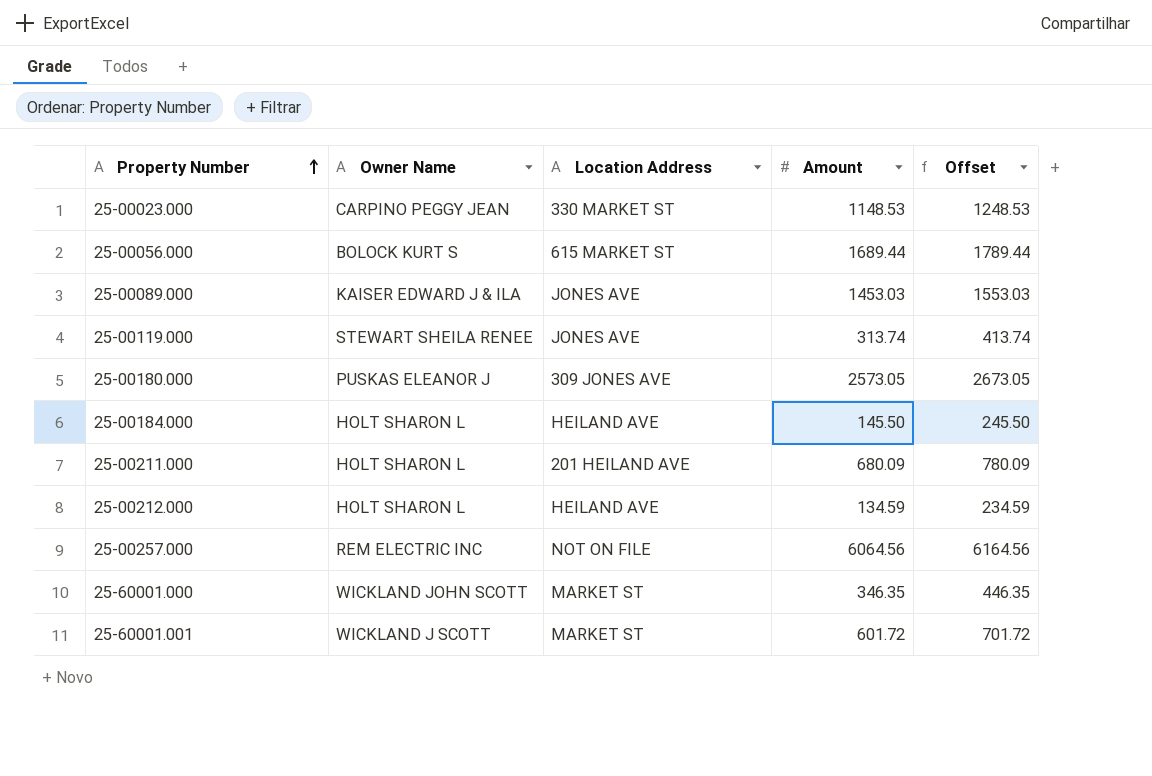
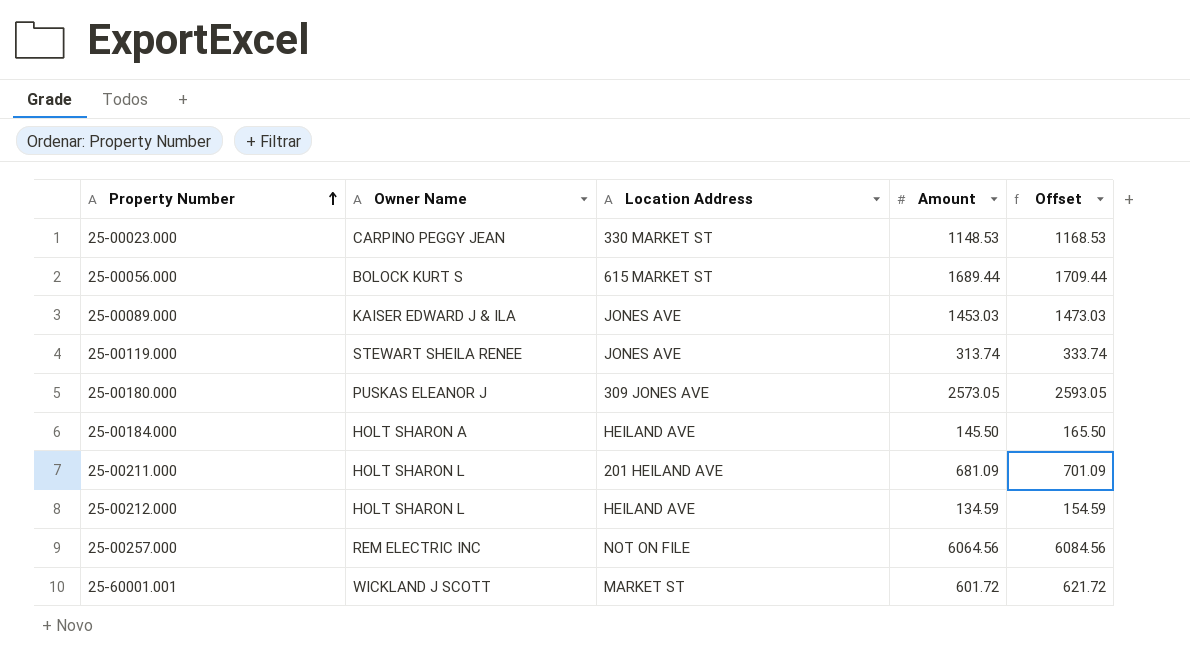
column Offset | formula: [Amount] + 100 -> [Amount] + 20
row 25-60001.000: WICKLAND JOHN SCOTT | MARKET ST | 346.35 | 446.35 -> none
25-00184.000 | Owner Name: HOLT SHARON L -> HOLT SHARON A
25-00211.000 | Amount: 680.09 -> 681.09

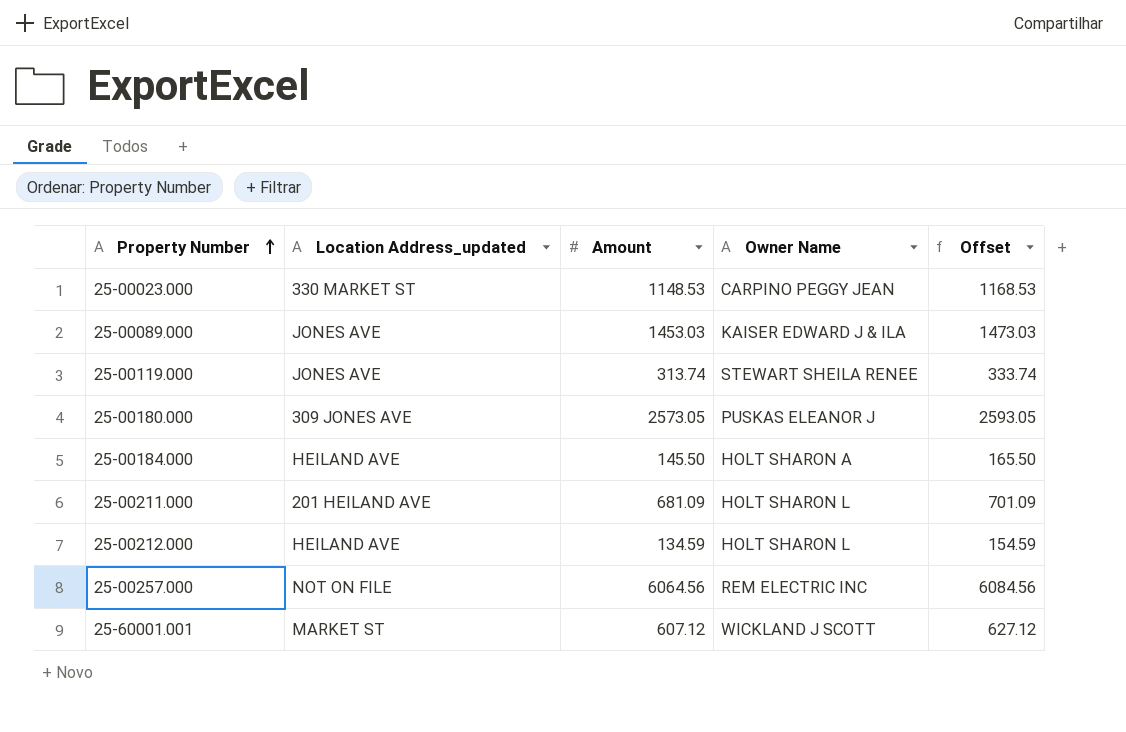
column name: Location Address -> Location Address_updated
column Owner Name | position: 2 -> 4
row 25-00056.000: BOLOCK KURT S | 615 MARKET ST | 1689.44 | 1709.44 -> none
25-60001.001 | Amount: 601.72 -> 607.12
25-60001.001 | Offset: 621.72 -> 627.12

